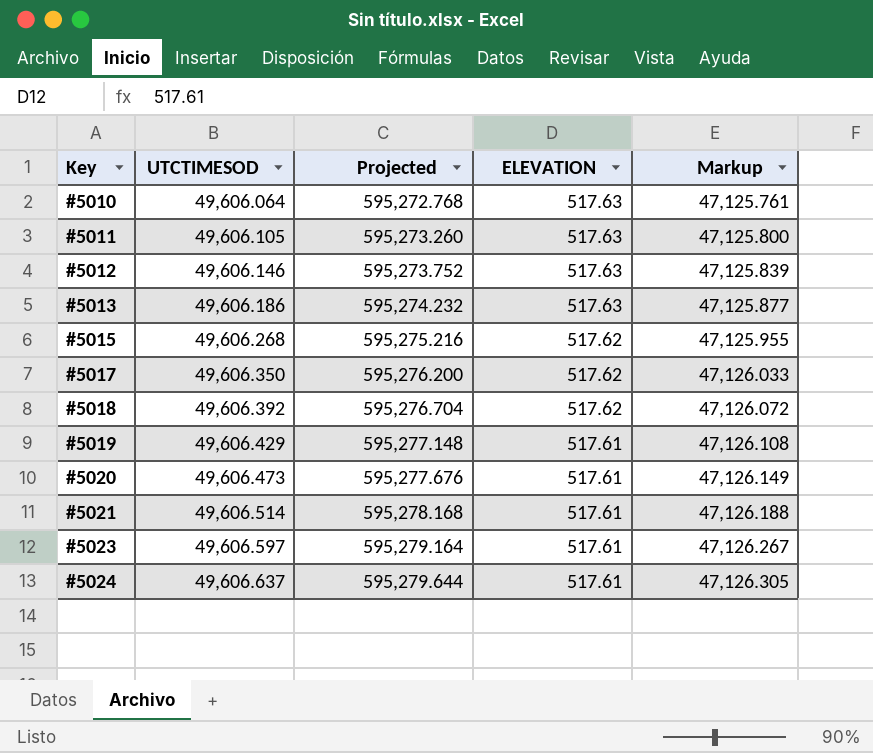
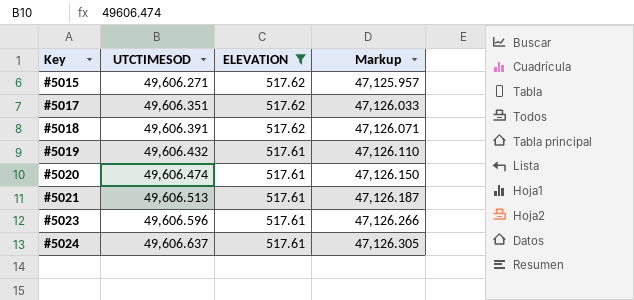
filter: none -> ELEVATION != 517.63
column Projected | formula: [UTCTIMESOD] * 12 -> none
#5015 | UTCTIMESOD: 49,606.268 -> 49,606.271
#5015 | Markup: 47,125.955 -> 47,125.957
#5017 | UTCTIMESOD: 49,606.350 -> 49,606.351
#5018 | UTCTIMESOD: 49,606.392 -> 49,606.391
#5018 | Markup: 47,126.072 -> 47,126.071
#5019 | UTCTIMESOD: 49,606.429 -> 49,606.432
#5019 | Markup: 47,126.108 -> 47,126.110
#5020 | UTCTIMESOD: 49,606.473 -> 49,606.474
#5020 | Markup: 47,126.149 -> 47,126.150
#5021 | UTCTIMESOD: 49,606.514 -> 49,606.513
#5021 | Markup: 47,126.188 -> 47,126.187
#5023 | UTCTIMESOD: 49,606.597 -> 49,606.596
#5023 | Markup: 47,126.267 -> 47,126.266

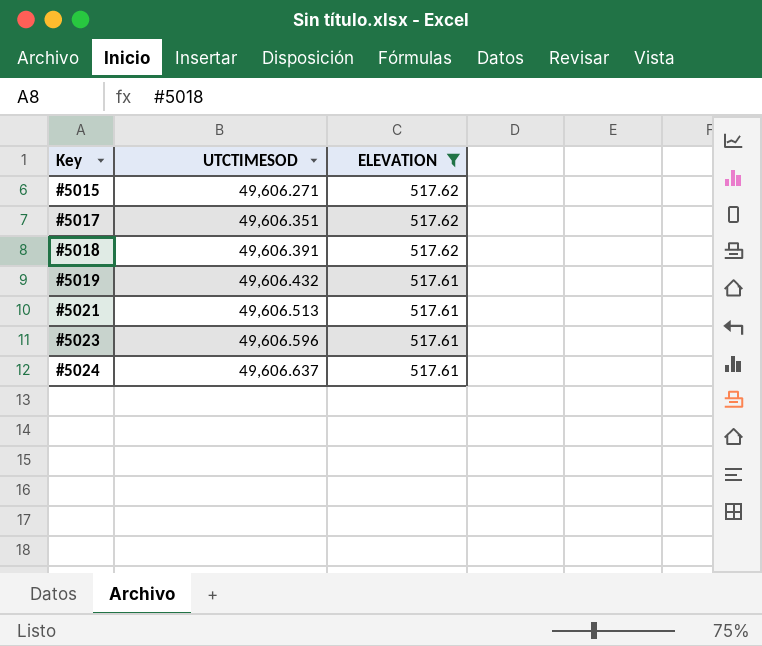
column Markup | formula: [UTCTIMESOD] * 0.95 -> none
row #5020: 49,606.474 | 517.61 | 47,126.150 -> none

